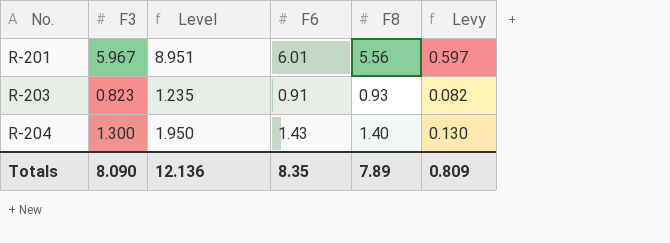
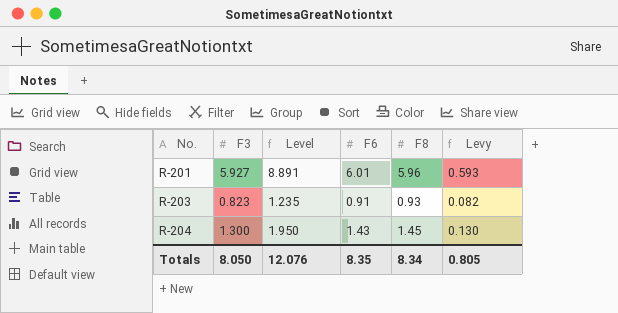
R-201 | F3: 5.967 -> 5.927
R-201 | Level: 8.951 -> 8.891
R-201 | F8: 5.56 -> 5.96
R-201 | Levy: 0.597 -> 0.593
R-204 | F8: 1.40 -> 1.45
Totals | F3: 8.090 -> 8.050
Totals | Level: 12.136 -> 12.076
Totals | F8: 7.89 -> 8.34
Totals | Levy: 0.809 -> 0.805

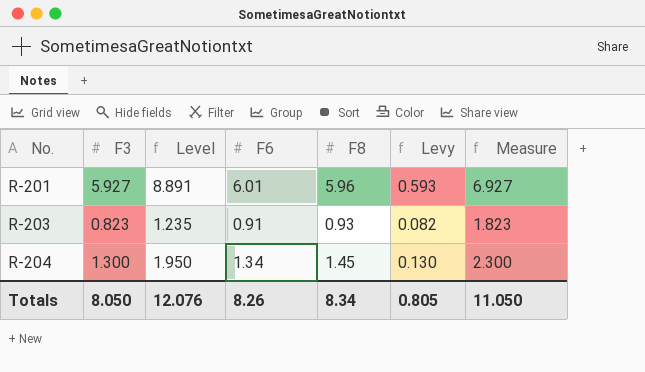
column Measure | formula: none -> [F3] + 1
R-204 | F6: 1.43 -> 1.34
Totals | F6: 8.35 -> 8.26

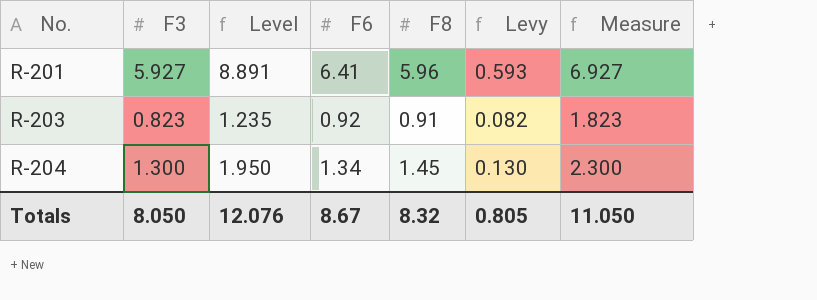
R-201 | F6: 6.01 -> 6.41
R-203 | F6: 0.91 -> 0.92
R-203 | F8: 0.93 -> 0.91
Totals | F6: 8.26 -> 8.67
Totals | F8: 8.34 -> 8.32

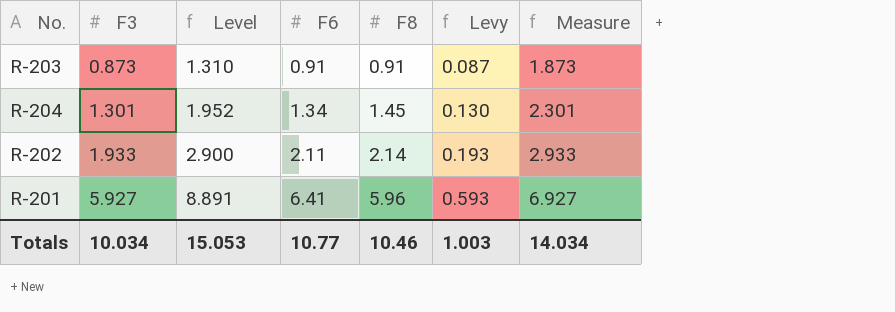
row order: No. ascending -> F3 ascending
R-203 | F3: 0.823 -> 0.873
R-203 | Level: 1.235 -> 1.310
R-203 | F6: 0.92 -> 0.91
R-203 | Levy: 0.082 -> 0.087
R-203 | Measure: 1.823 -> 1.873
R-204 | F3: 1.300 -> 1.301
R-204 | Level: 1.950 -> 1.952
R-204 | Measure: 2.300 -> 2.301
row R-202: none -> 1.933 | 2.900 | 2.11 | 2.14 | 0.193 | 2.933
Totals | F3: 8.050 -> 10.034
Totals | Level: 12.076 -> 15.053
Totals | F6: 8.67 -> 10.77
Totals | F8: 8.32 -> 10.46
Totals | Levy: 0.805 -> 1.003
Totals | Measure: 11.050 -> 14.034

